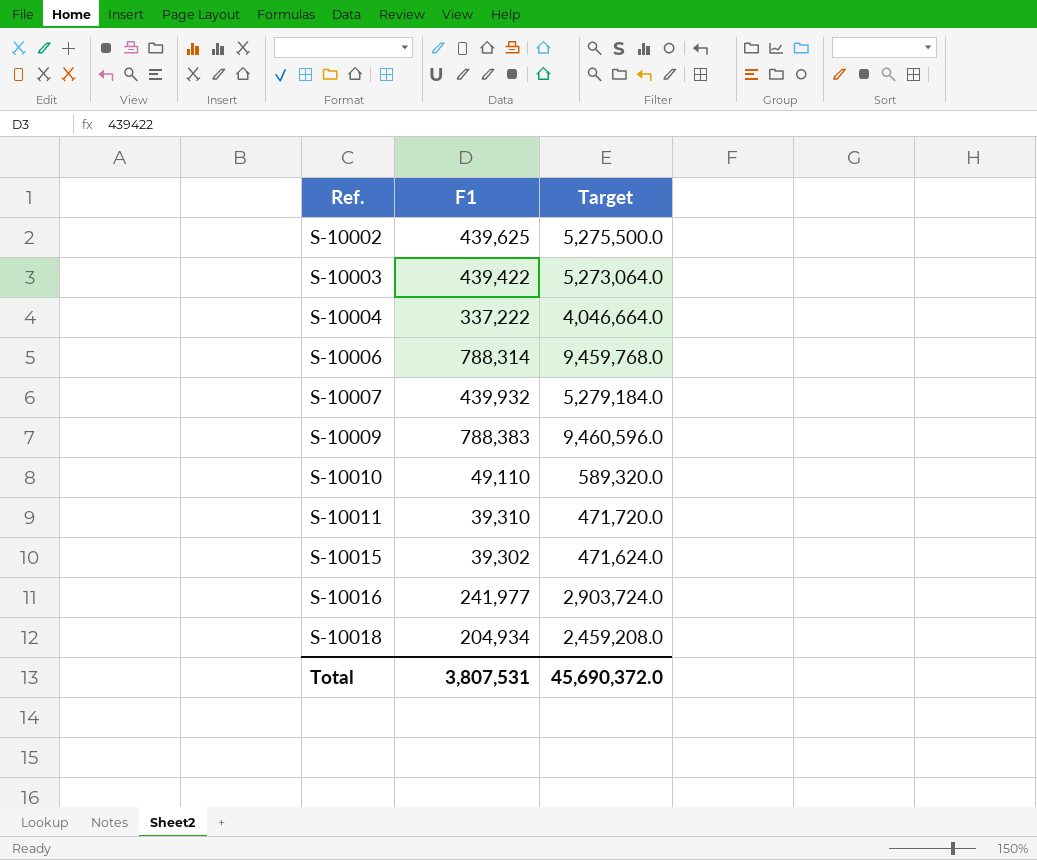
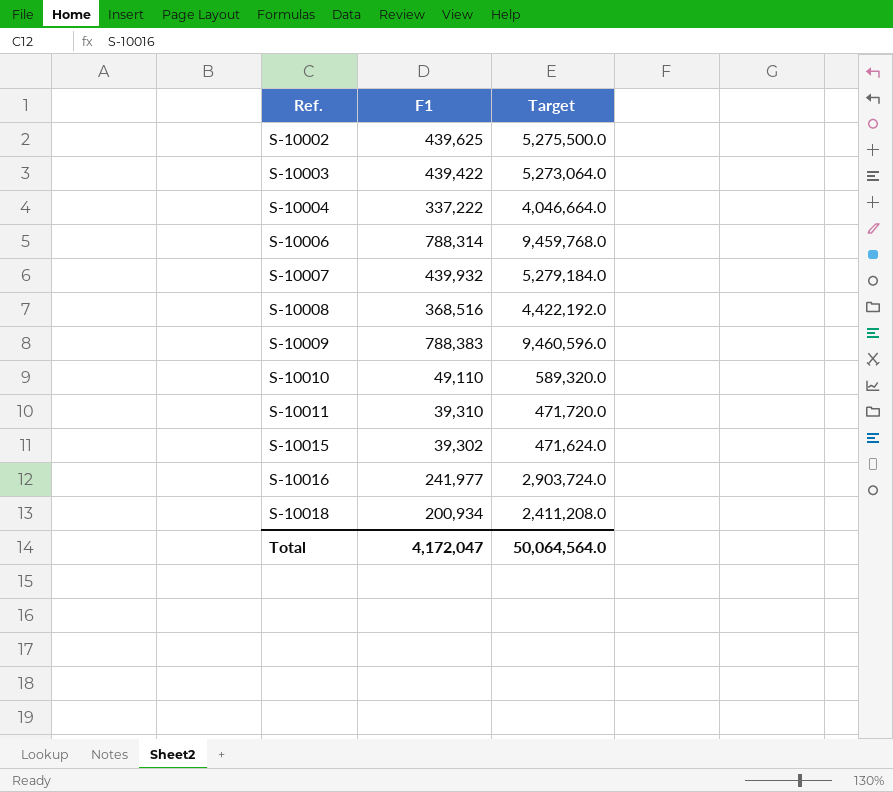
row S-10008: none -> 368,516 | 4,422,192.0
S-10018 | F1: 204,934 -> 200,934
S-10018 | Target: 2,459,208.0 -> 2,411,208.0
Total | F1: 3,807,531 -> 4,172,047
Total | Target: 45,690,372.0 -> 50,064,564.0

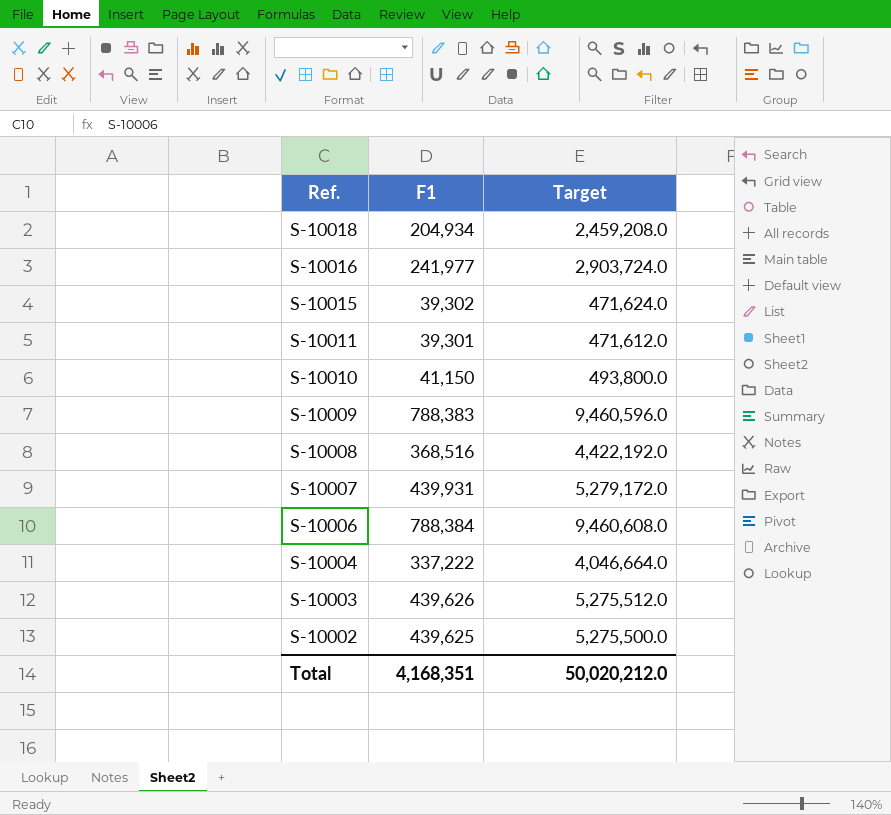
row order: Ref. ascending -> Ref. descending
S-10018 | F1: 200,934 -> 204,934
S-10018 | Target: 2,411,208.0 -> 2,459,208.0
S-10011 | F1: 39,310 -> 39,301
S-10011 | Target: 471,720.0 -> 471,612.0
S-10010 | F1: 49,110 -> 41,150
S-10010 | Target: 589,320.0 -> 493,800.0
S-10007 | F1: 439,932 -> 439,931
S-10007 | Target: 5,279,184.0 -> 5,279,172.0
S-10006 | F1: 788,314 -> 788,384
S-10006 | Target: 9,459,768.0 -> 9,460,608.0
S-10003 | F1: 439,422 -> 439,626
S-10003 | Target: 5,273,064.0 -> 5,275,512.0
Total | F1: 4,172,047 -> 4,168,351
Total | Target: 50,064,564.0 -> 50,020,212.0

